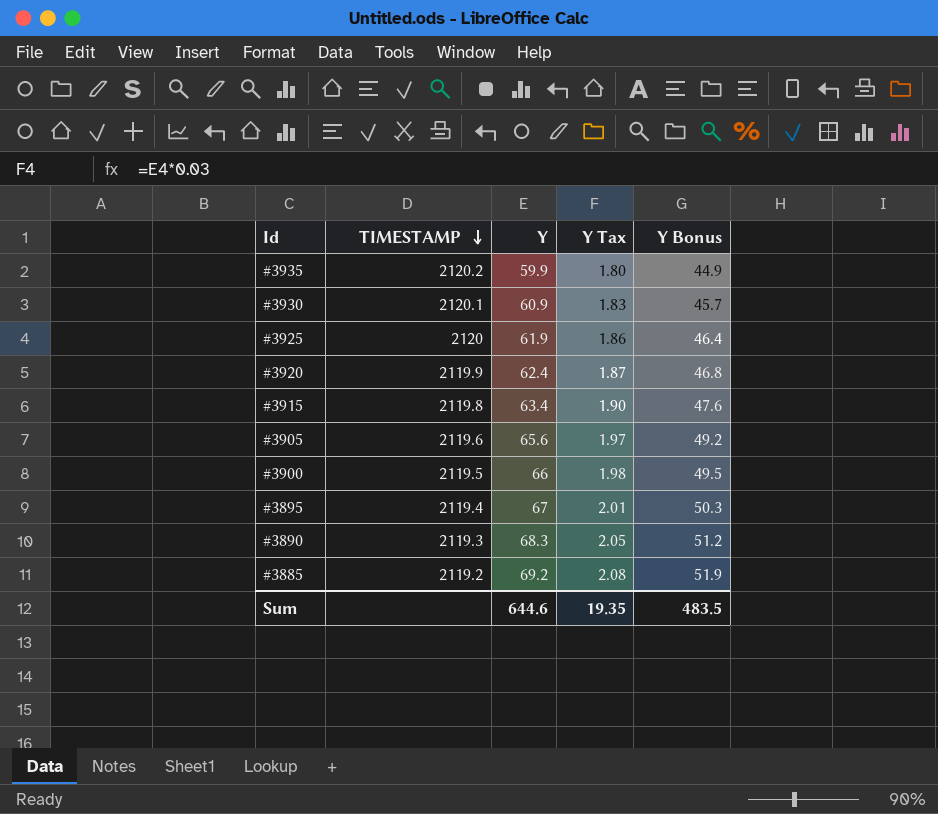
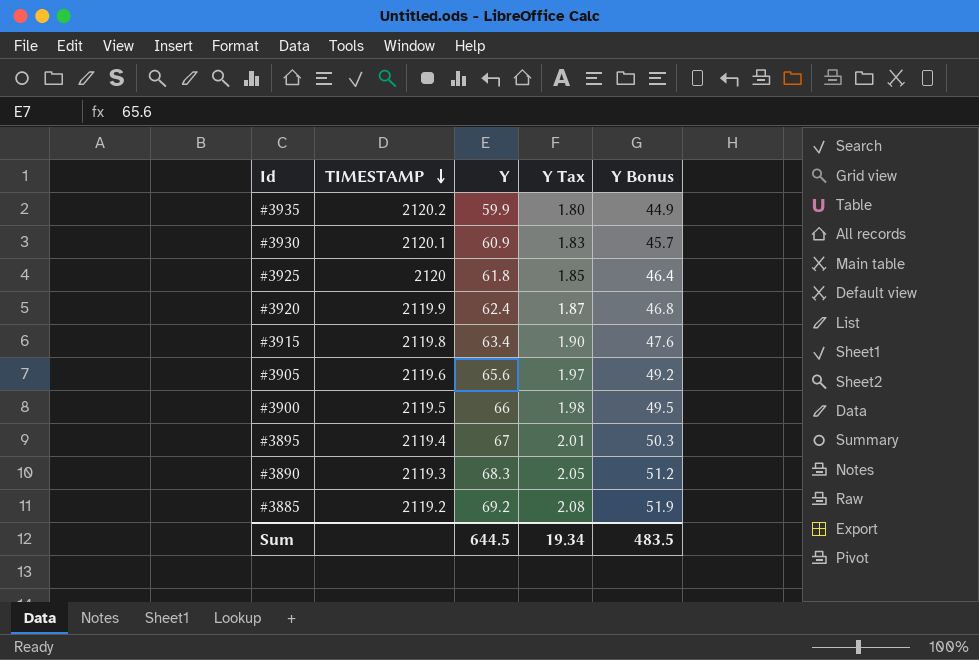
#3925 | Y: 61.9 -> 61.8
#3925 | Y Tax: 1.86 -> 1.85
Sum | Y: 644.6 -> 644.5
Sum | Y Tax: 19.35 -> 19.34

